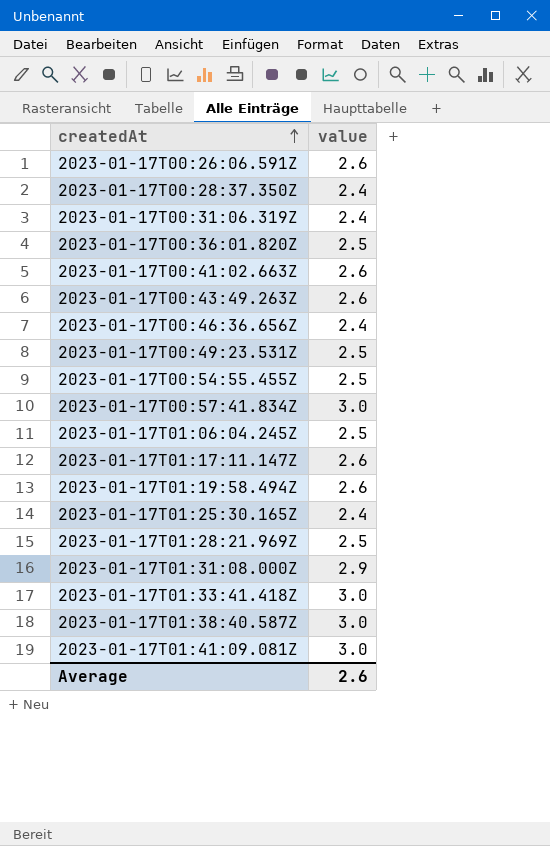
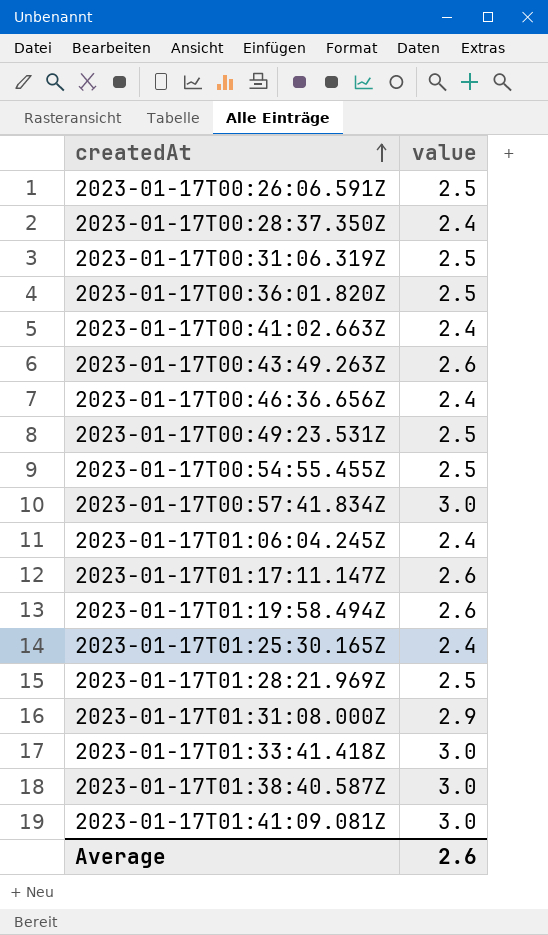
2023-01-17T00:26:06.591Z | value: 2.6 -> 2.5
2023-01-17T00:31:06.319Z | value: 2.4 -> 2.5
2023-01-17T00:41:02.663Z | value: 2.6 -> 2.4
2023-01-17T01:06:04.245Z | value: 2.5 -> 2.4

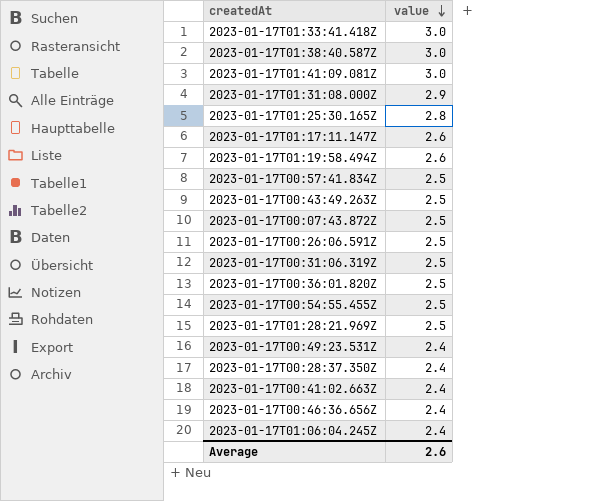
row order: createdAt ascending -> value descending
2023-01-17T01:25:30.165Z | value: 2.4 -> 2.8
2023-01-17T00:57:41.834Z | value: 3.0 -> 2.5
2023-01-17T00:43:49.263Z | value: 2.6 -> 2.5
row 2023-01-17T00:07:43.872Z: none -> 2.5
2023-01-17T00:49:23.531Z | value: 2.5 -> 2.4

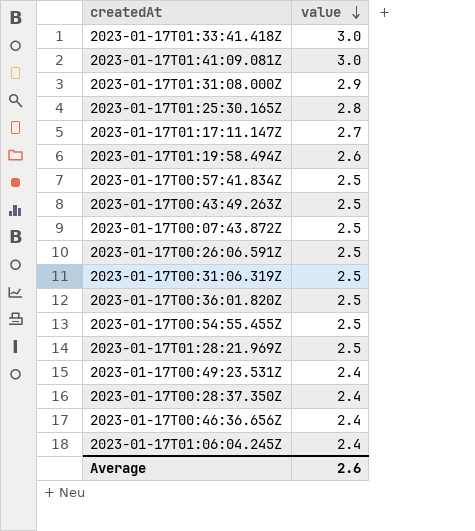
row 2023-01-17T01:38:40.587Z: 3.0 -> none
row 2023-01-17T00:41:02.663Z: 2.4 -> none
2023-01-17T01:17:11.147Z | value: 2.6 -> 2.7

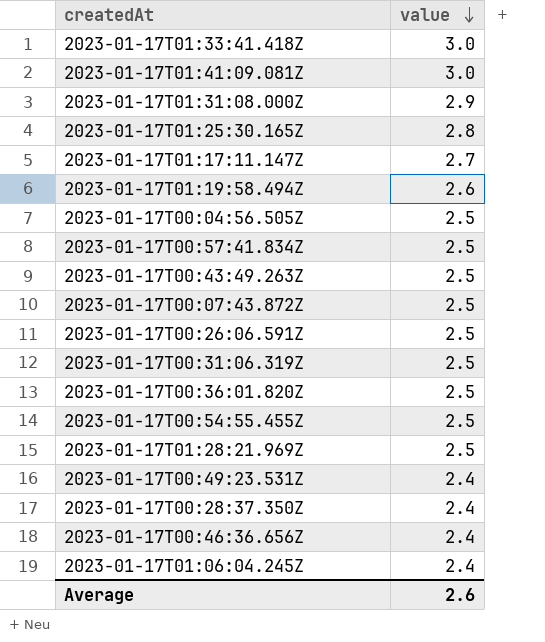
row 2023-01-17T00:04:56.505Z: none -> 2.5

